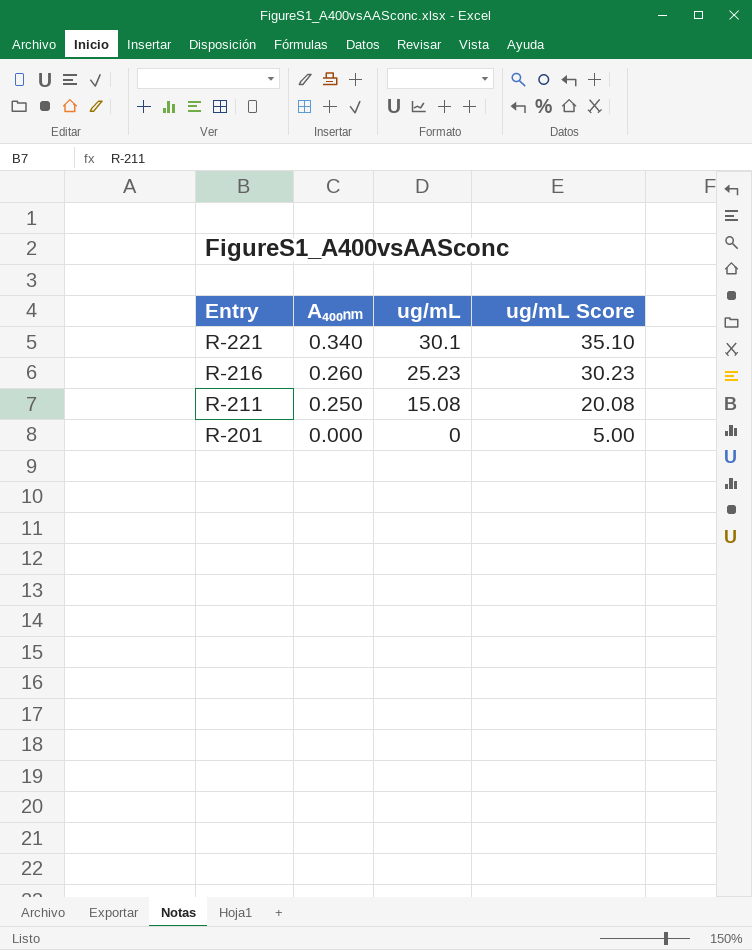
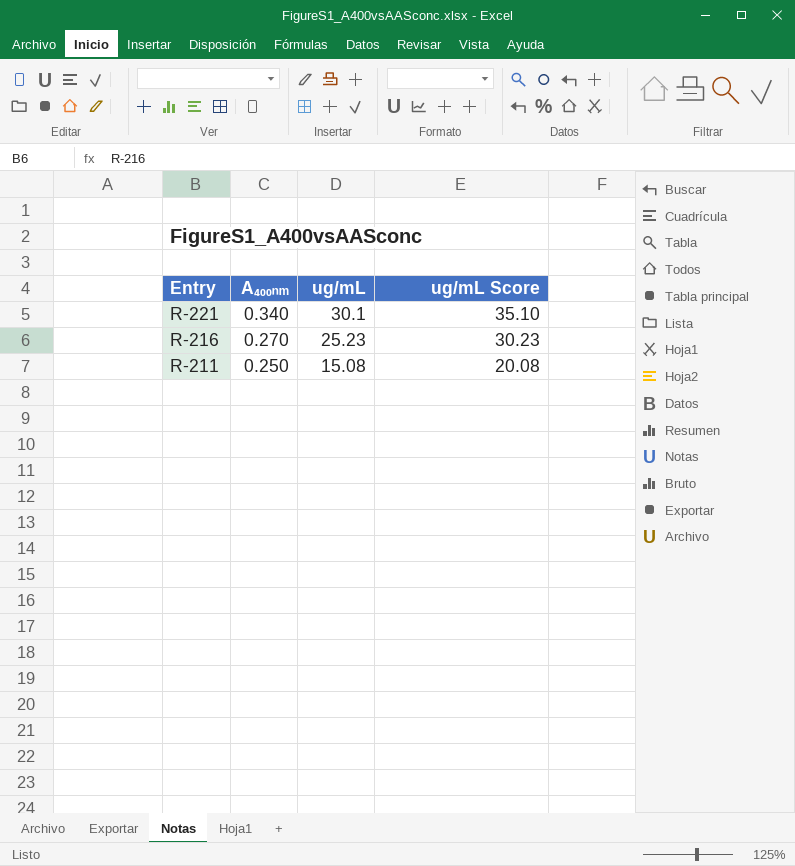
row R-201: 0.000 | 0 | 5.00 -> none
R-216 | A₄₀₀ₙₘ: 0.260 -> 0.270

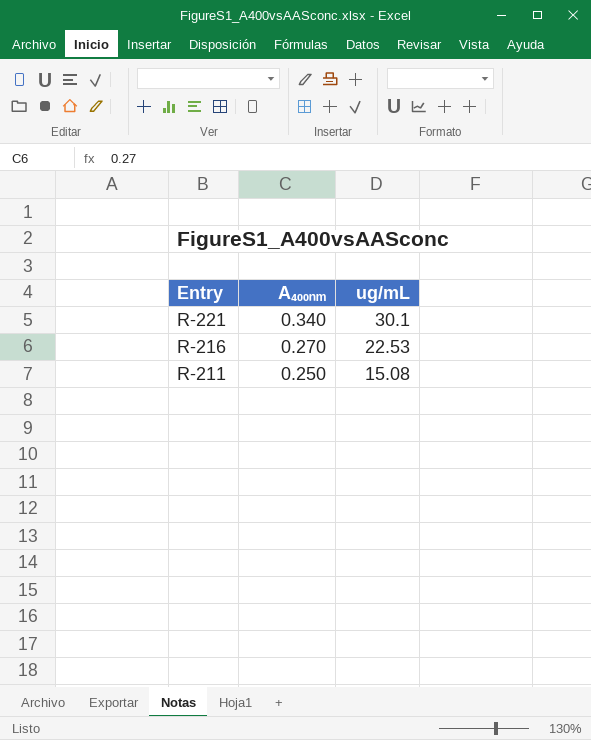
column ug/mL Score | formula: [ug/mL] + 5 -> none
R-216 | ug/mL: 25.23 -> 22.53

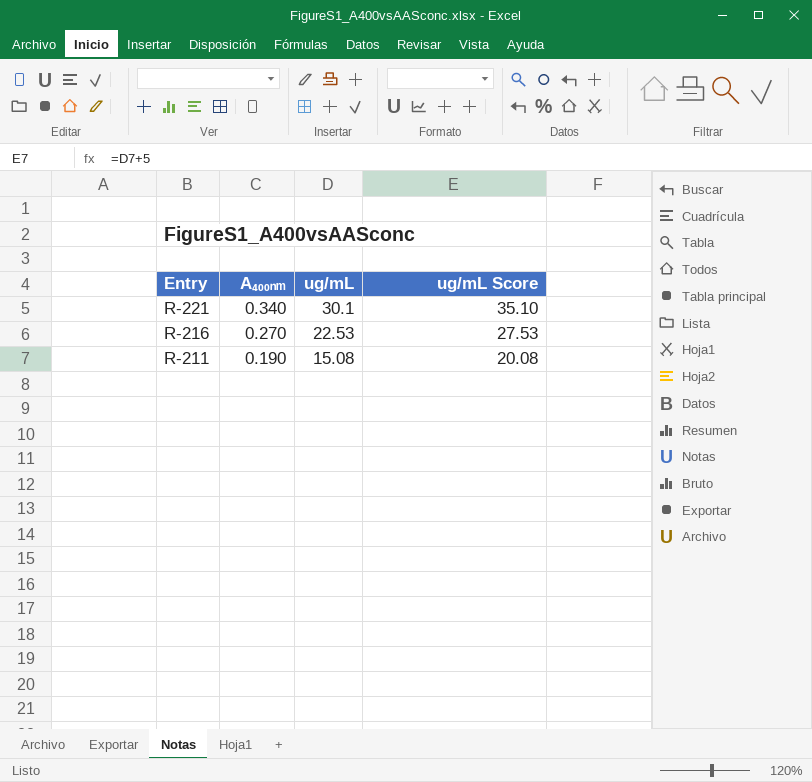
column ug/mL Score | formula: none -> [ug/mL] + 5
R-211 | A₄₀₀ₙₘ: 0.250 -> 0.190

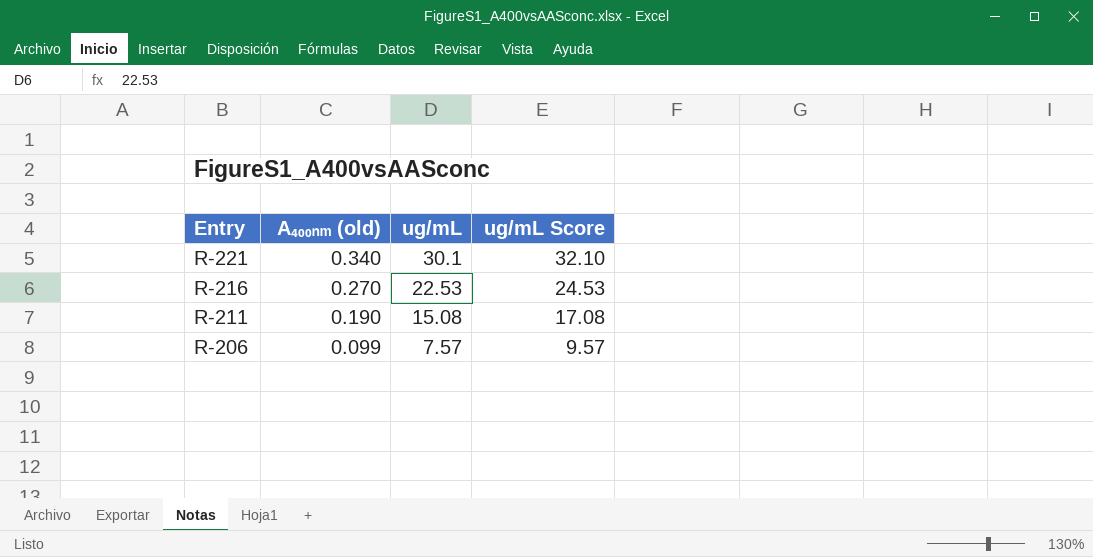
column name: A₄₀₀ₙₘ -> A₄₀₀ₙₘ (old)
column ug/mL Score | formula: [ug/mL] + 5 -> [ug/mL] + 2
row R-206: none -> 0.099 | 7.57 | 9.57

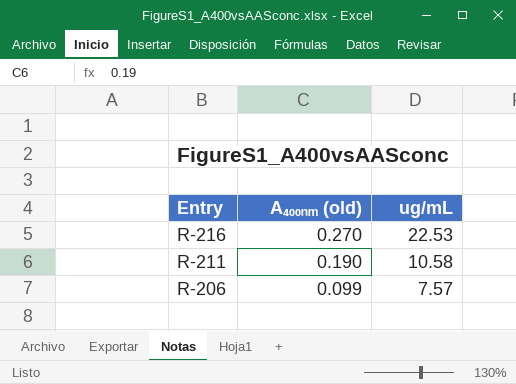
column ug/mL Score | formula: [ug/mL] + 2 -> none
row R-221: 0.340 | 30.1 | 32.10 -> none
R-211 | ug/mL: 15.08 -> 10.58

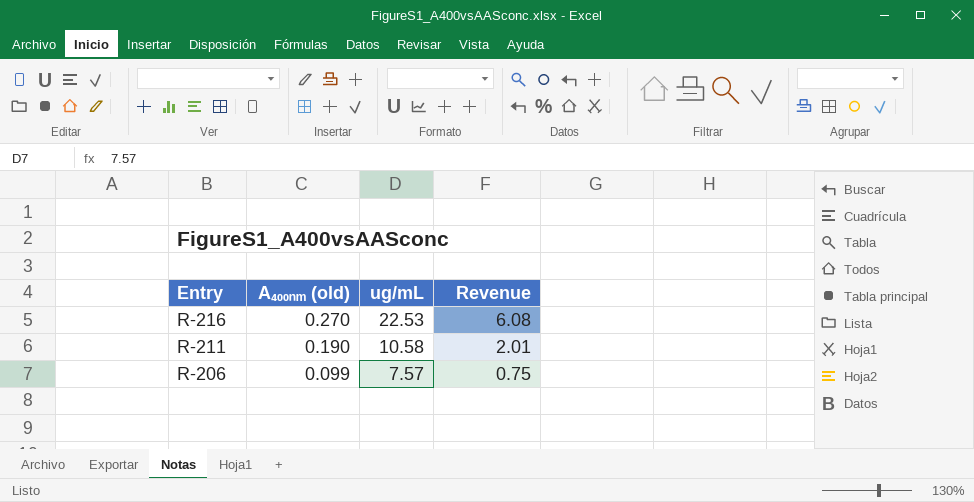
column Revenue | formula: none -> [A₄₀₀ₙₘ (old)] * [ug/mL]

